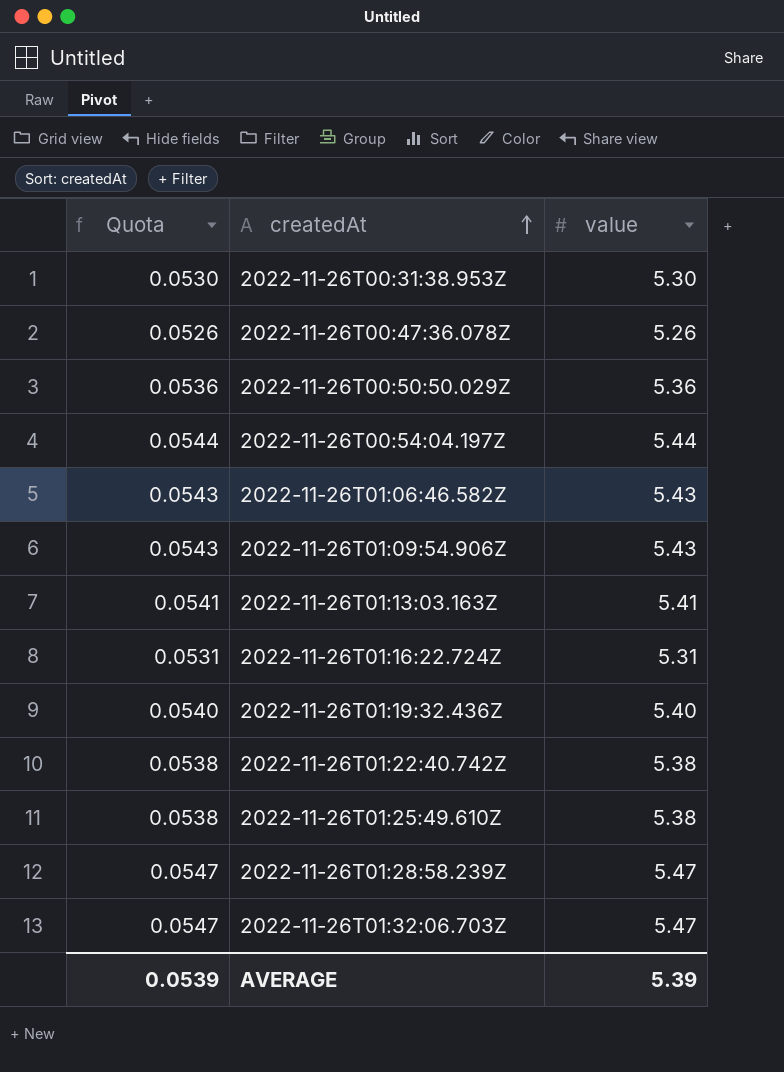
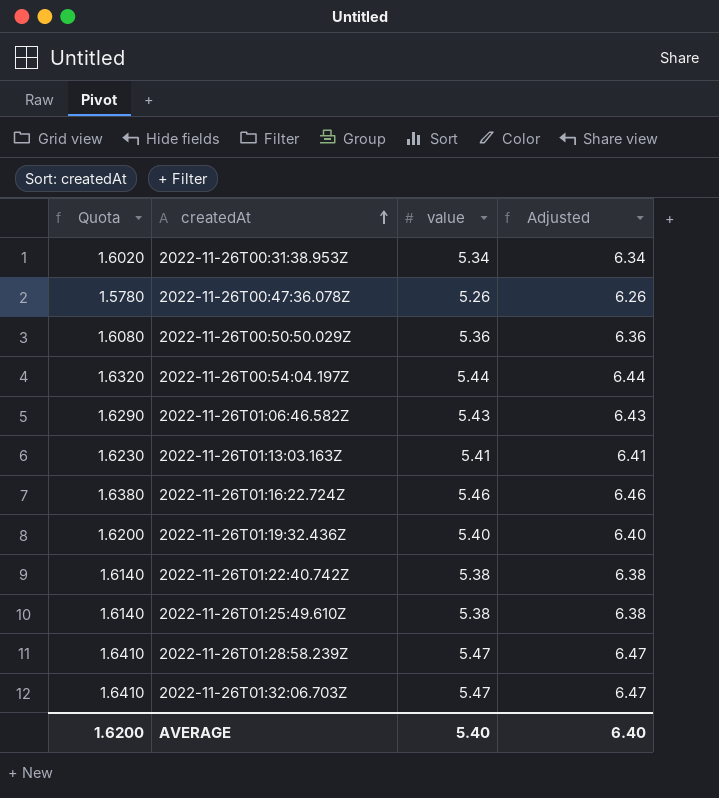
column Quota | formula: [value] * 0.01 -> [value] * 0.3
column Adjusted | formula: none -> [value] + 1
row 2022-11-26T01:09:54.906Z: 0.0543 | 5.43 -> none
2022-11-26T00:31:38.953Z | value: 5.30 -> 5.34
2022-11-26T01:16:22.724Z | value: 5.31 -> 5.46
AVERAGE | Quota: 0.0539 -> 1.6200
AVERAGE | value: 5.39 -> 5.40

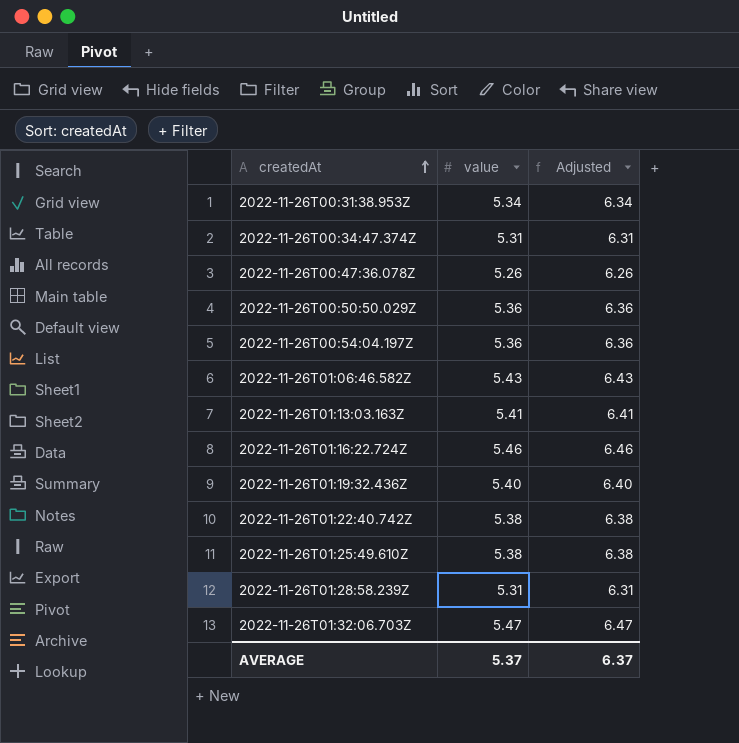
column Quota | formula: [value] * 0.3 -> none
row 2022-11-26T00:34:47.374Z: none -> 5.31 | 6.31
2022-11-26T00:54:04.197Z | value: 5.44 -> 5.36
2022-11-26T00:54:04.197Z | Adjusted: 6.44 -> 6.36
2022-11-26T01:28:58.239Z | value: 5.47 -> 5.31
2022-11-26T01:28:58.239Z | Adjusted: 6.47 -> 6.31
AVERAGE | value: 5.40 -> 5.37
AVERAGE | Adjusted: 6.40 -> 6.37

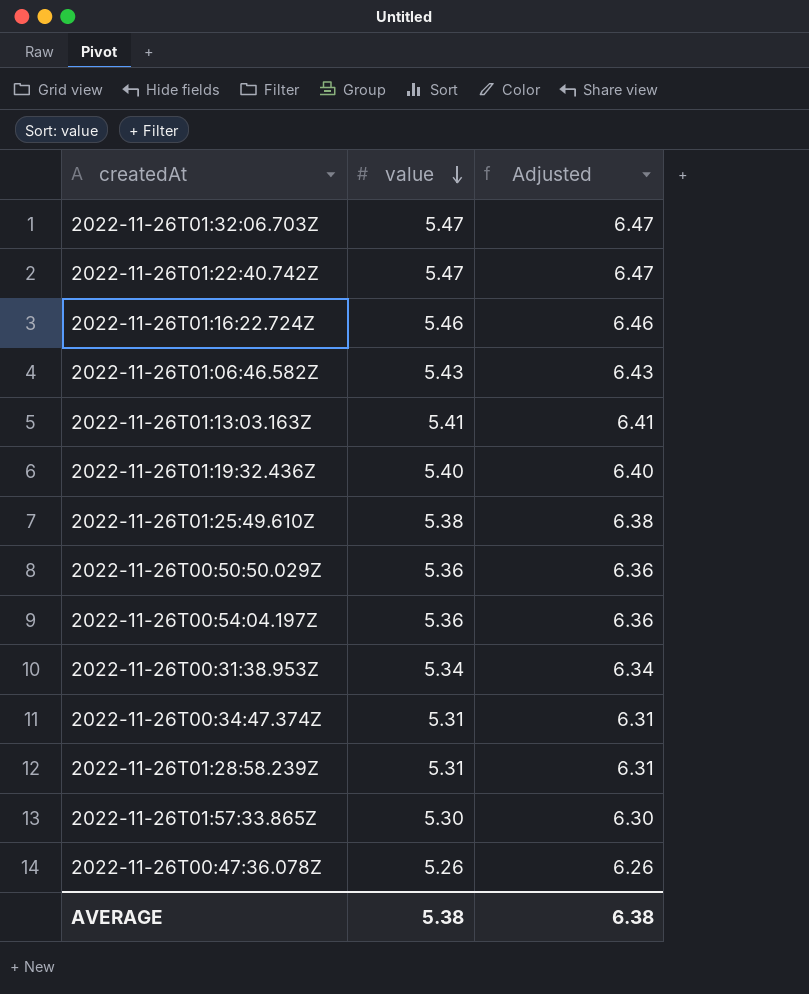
row order: createdAt ascending -> value descending
2022-11-26T01:22:40.742Z | value: 5.38 -> 5.47
2022-11-26T01:22:40.742Z | Adjusted: 6.38 -> 6.47
row 2022-11-26T01:57:33.865Z: none -> 5.30 | 6.30
AVERAGE | value: 5.37 -> 5.38
AVERAGE | Adjusted: 6.37 -> 6.38

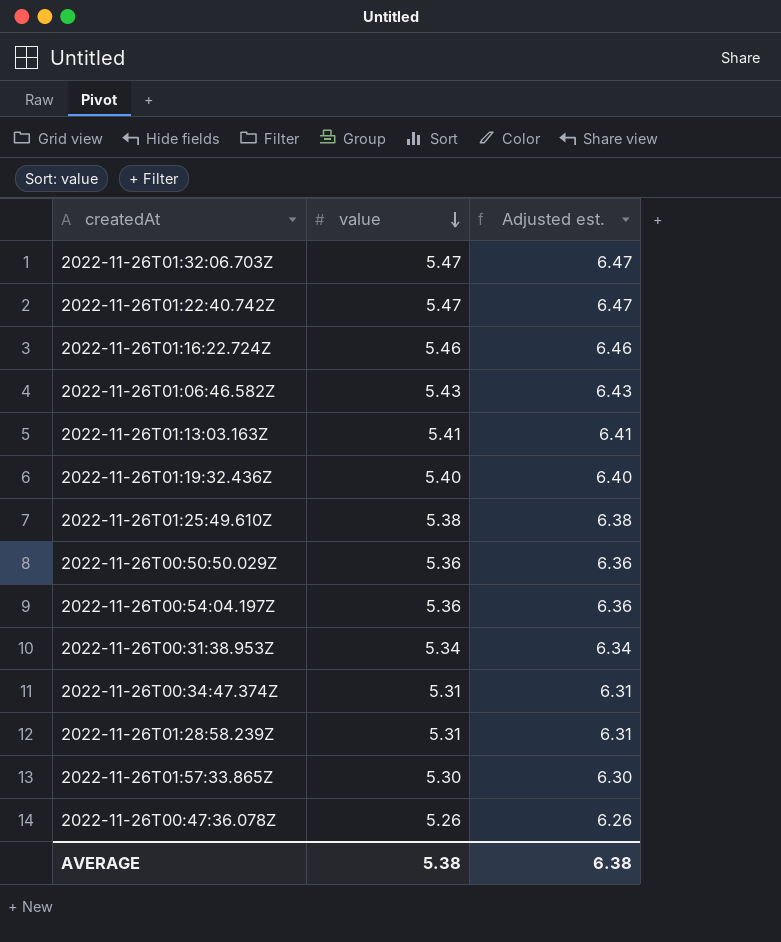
column name: Adjusted -> Adjusted est.

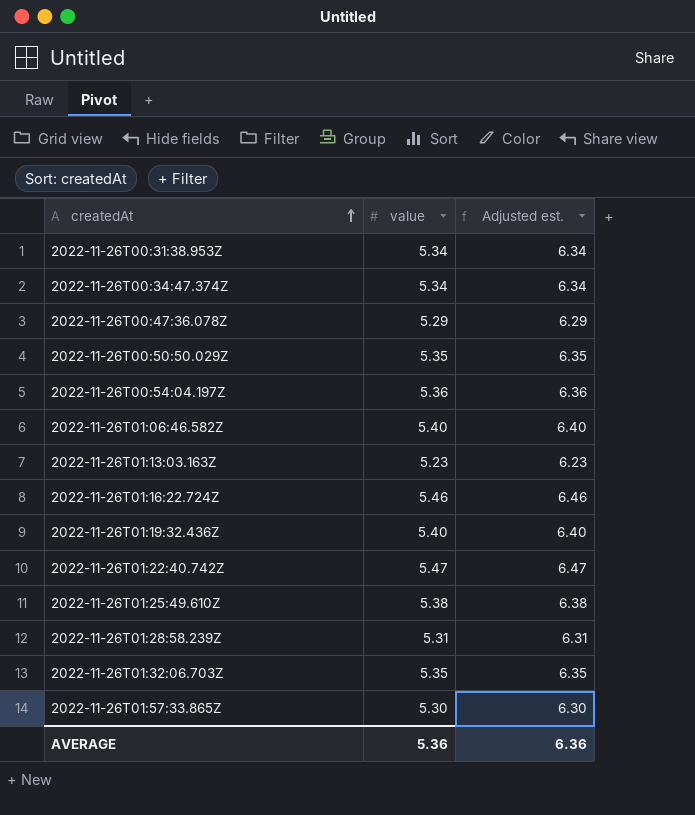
row order: value descending -> createdAt ascending
2022-11-26T00:34:47.374Z | value: 5.31 -> 5.34
2022-11-26T00:34:47.374Z | Adjusted est.: 6.31 -> 6.34
2022-11-26T00:47:36.078Z | value: 5.26 -> 5.29
2022-11-26T00:47:36.078Z | Adjusted est.: 6.26 -> 6.29
2022-11-26T00:50:50.029Z | value: 5.36 -> 5.35
2022-11-26T00:50:50.029Z | Adjusted est.: 6.36 -> 6.35
2022-11-26T01:06:46.582Z | value: 5.43 -> 5.40
2022-11-26T01:06:46.582Z | Adjusted est.: 6.43 -> 6.40
2022-11-26T01:13:03.163Z | value: 5.41 -> 5.23
2022-11-26T01:13:03.163Z | Adjusted est.: 6.41 -> 6.23
2022-11-26T01:32:06.703Z | value: 5.47 -> 5.35
2022-11-26T01:32:06.703Z | Adjusted est.: 6.47 -> 6.35
AVERAGE | value: 5.38 -> 5.36
AVERAGE | Adjusted est.: 6.38 -> 6.36

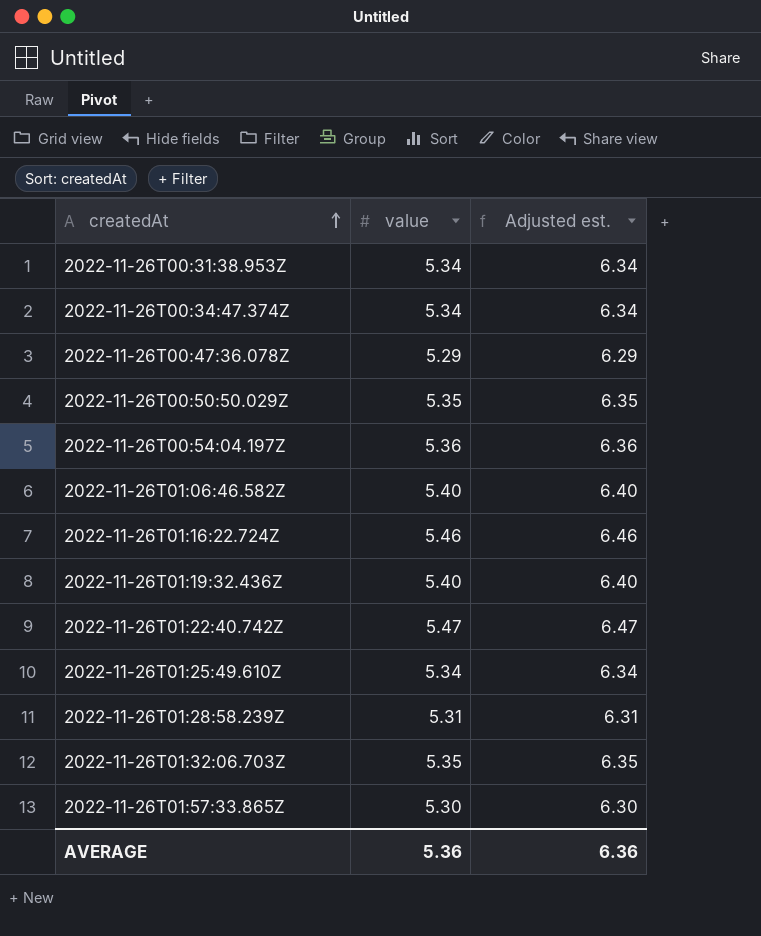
row 2022-11-26T01:13:03.163Z: 5.23 | 6.23 -> none
2022-11-26T01:25:49.610Z | value: 5.38 -> 5.34
2022-11-26T01:25:49.610Z | Adjusted est.: 6.38 -> 6.34

